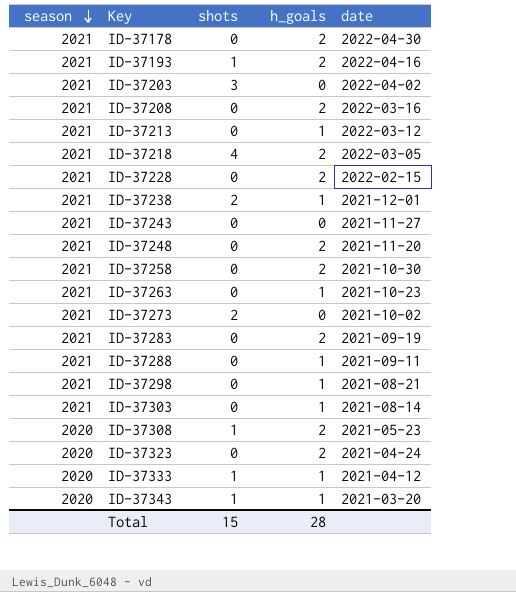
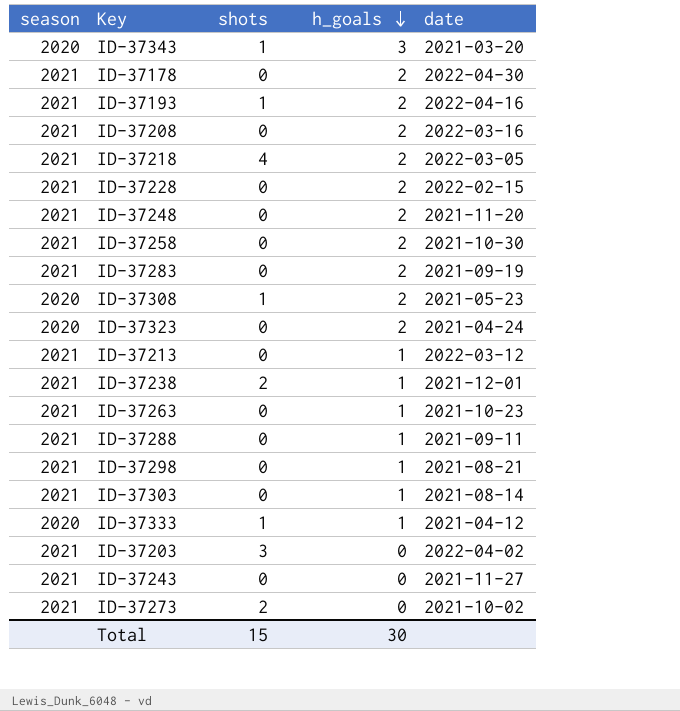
row order: season descending -> h_goals descending
ID-37343 | h_goals: 1 -> 3
Total | h_goals: 28 -> 30

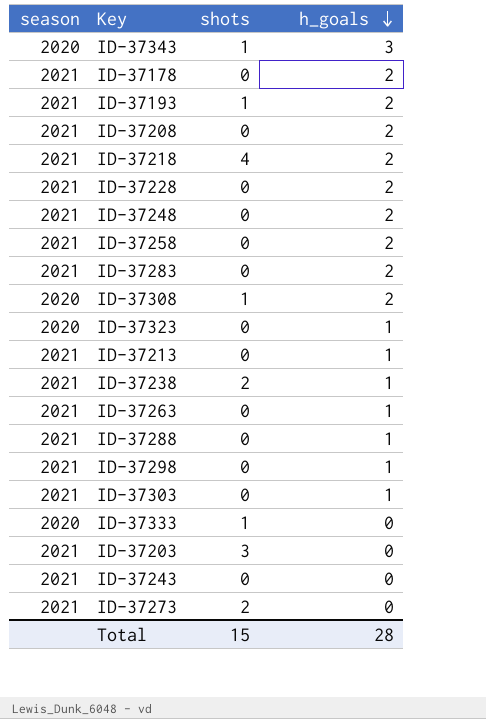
column date | position: 5 -> none
ID-37323 | h_goals: 2 -> 1
ID-37333 | h_goals: 1 -> 0
Total | h_goals: 30 -> 28

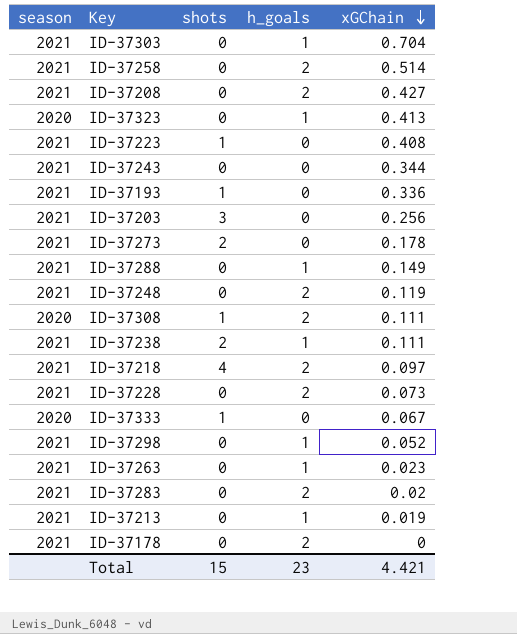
row order: h_goals descending -> xGChain descending
column xGChain | position: none -> 5
row ID-37343: 2020 | 1 | 3 -> none
row ID-37223: none -> 2021 | 1 | 0 | 0.408
ID-37193 | h_goals: 2 -> 0
Total | h_goals: 28 -> 23

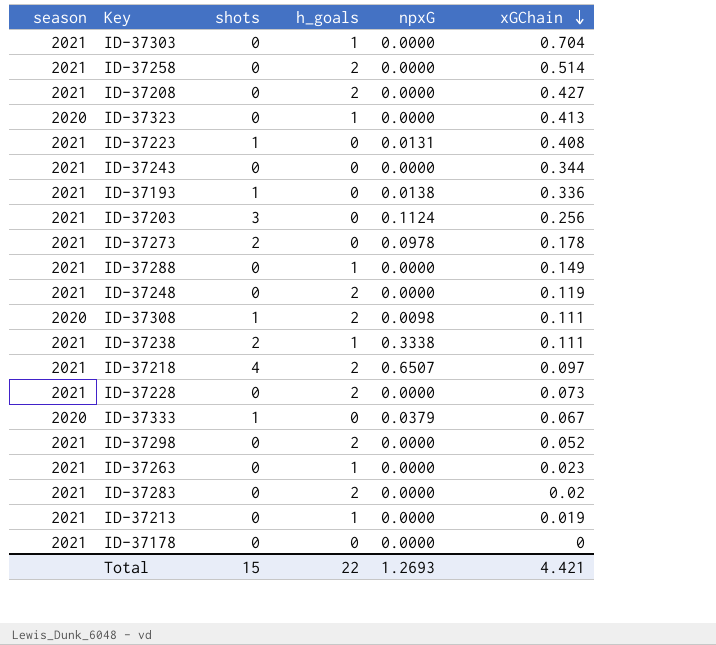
column npxG | position: none -> 5
ID-37298 | h_goals: 1 -> 2
ID-37178 | h_goals: 2 -> 0
Total | h_goals: 23 -> 22

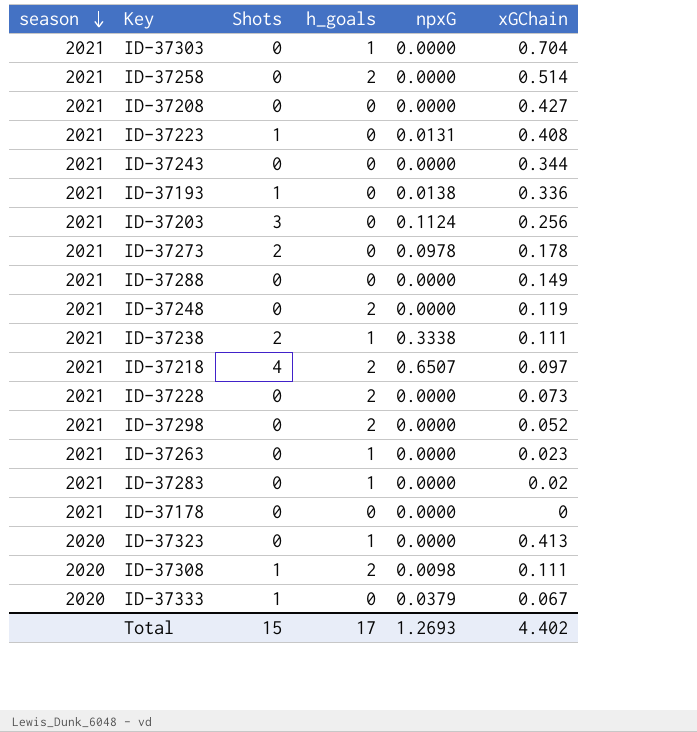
row order: xGChain descending -> season descending
column name: shots -> Shots
row ID-37213: 2021 | 0 | 1 | 0.0000 | 0.019 -> none
ID-37208 | h_goals: 2 -> 0
ID-37288 | h_goals: 1 -> 0
ID-37283 | h_goals: 2 -> 1
Total | h_goals: 22 -> 17
Total | xGChain: 4.421 -> 4.402

